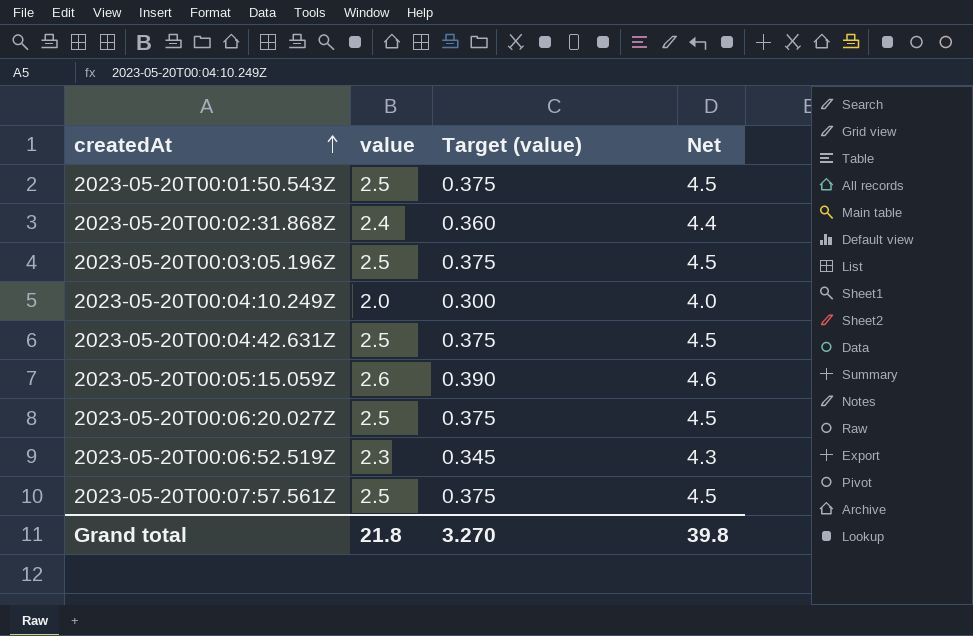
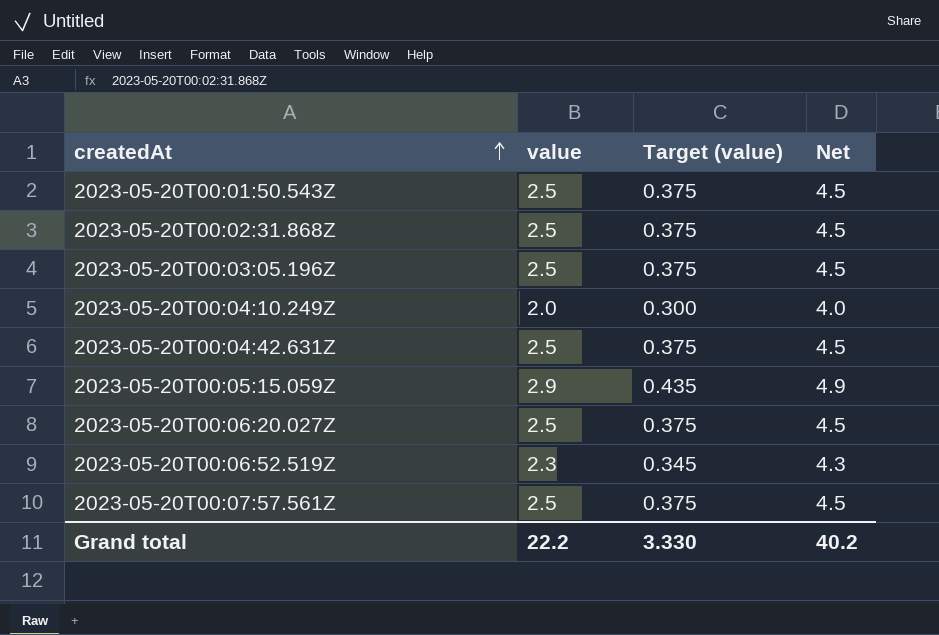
2023-05-20T00:02:31.868Z | value: 2.4 -> 2.5
2023-05-20T00:02:31.868Z | Target (value): 0.360 -> 0.375
2023-05-20T00:02:31.868Z | Net: 4.4 -> 4.5
2023-05-20T00:05:15.059Z | value: 2.6 -> 2.9
2023-05-20T00:05:15.059Z | Target (value): 0.390 -> 0.435
2023-05-20T00:05:15.059Z | Net: 4.6 -> 4.9
Grand total | value: 21.8 -> 22.2
Grand total | Target (value): 3.270 -> 3.330
Grand total | Net: 39.8 -> 40.2

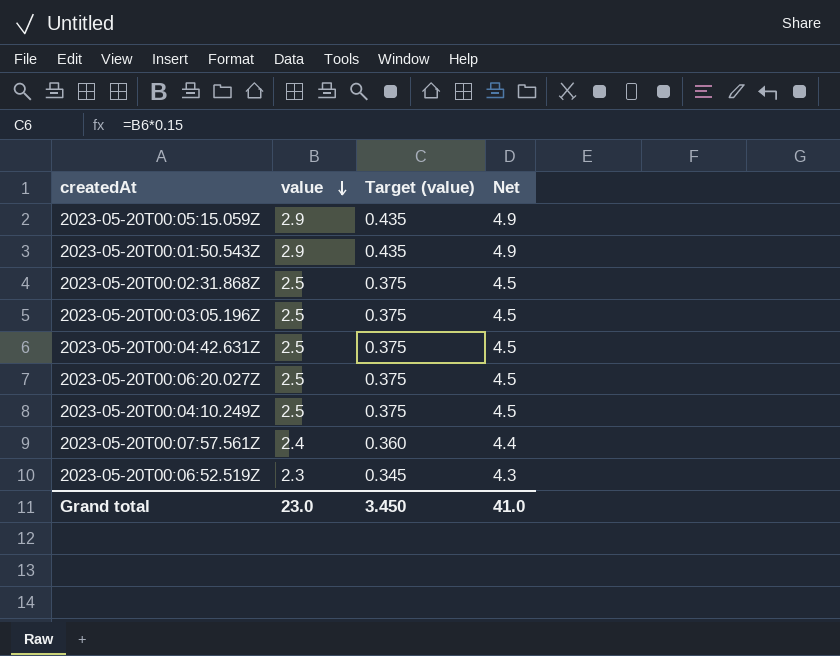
row order: createdAt ascending -> value descending
2023-05-20T00:01:50.543Z | value: 2.5 -> 2.9
2023-05-20T00:01:50.543Z | Target (value): 0.375 -> 0.435
2023-05-20T00:01:50.543Z | Net: 4.5 -> 4.9
2023-05-20T00:04:10.249Z | value: 2.0 -> 2.5
2023-05-20T00:04:10.249Z | Target (value): 0.300 -> 0.375
2023-05-20T00:04:10.249Z | Net: 4.0 -> 4.5
2023-05-20T00:07:57.561Z | value: 2.5 -> 2.4
2023-05-20T00:07:57.561Z | Target (value): 0.375 -> 0.360
2023-05-20T00:07:57.561Z | Net: 4.5 -> 4.4
Grand total | value: 22.2 -> 23.0
Grand total | Target (value): 3.330 -> 3.450
Grand total | Net: 40.2 -> 41.0

